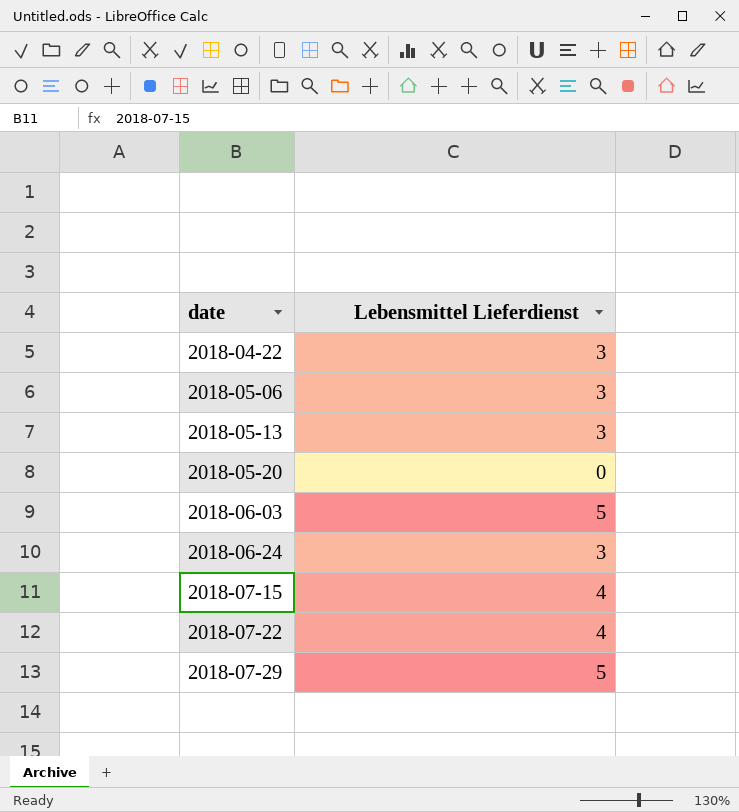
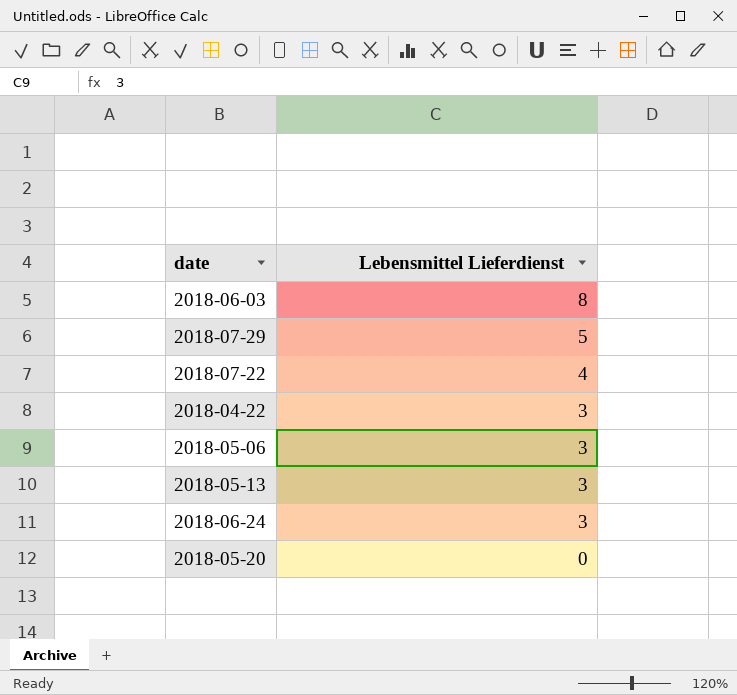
row order: date ascending -> Lebensmittel Lieferdienst descending
row 2018-07-15: 4 -> none
2018-06-03 | Lebensmittel Lieferdienst: 5 -> 8

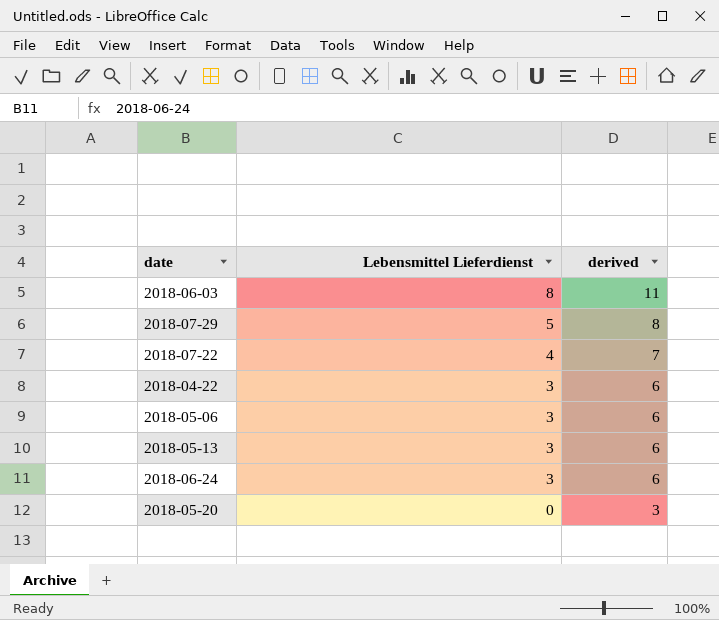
column derived | formula: none -> [Lebensmittel Lieferdienst] + 3

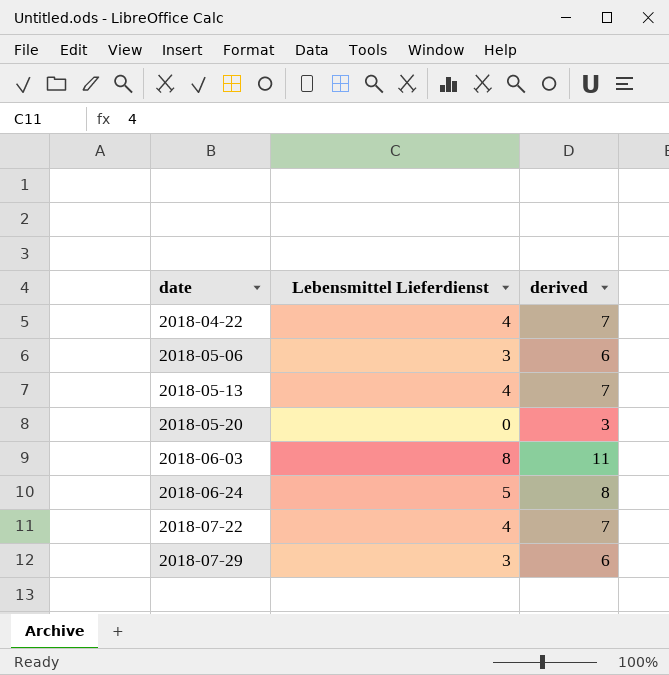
row order: Lebensmittel Lieferdienst descending -> date ascending
2018-04-22 | Lebensmittel Lieferdienst: 3 -> 4
2018-04-22 | derived: 6 -> 7
2018-05-13 | Lebensmittel Lieferdienst: 3 -> 4
2018-05-13 | derived: 6 -> 7
2018-06-24 | Lebensmittel Lieferdienst: 3 -> 5
2018-06-24 | derived: 6 -> 8
2018-07-29 | Lebensmittel Lieferdienst: 5 -> 3
2018-07-29 | derived: 8 -> 6

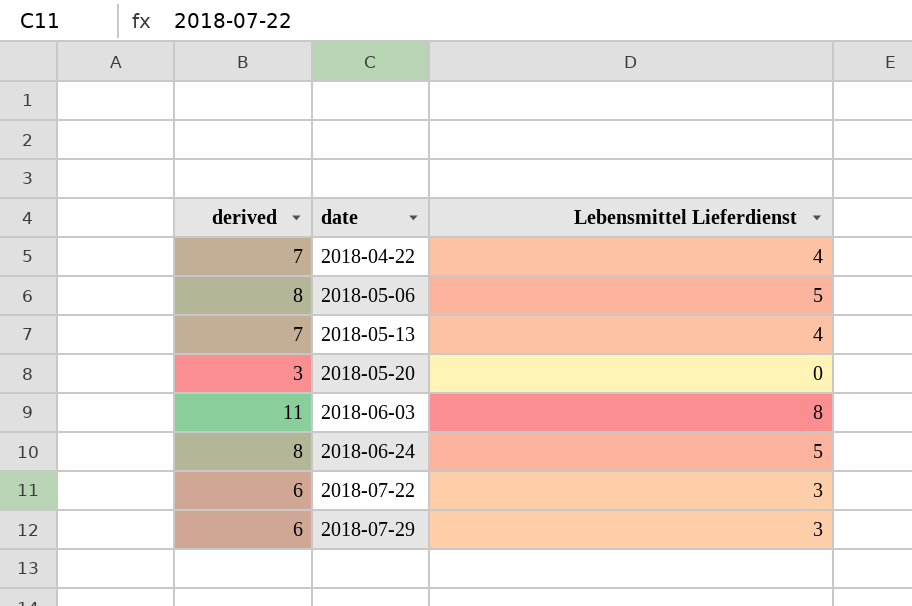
column derived | position: 3 -> 1
2018-05-06 | derived: 6 -> 8
2018-05-06 | Lebensmittel Lieferdienst: 3 -> 5
2018-07-22 | derived: 7 -> 6
2018-07-22 | Lebensmittel Lieferdienst: 4 -> 3

